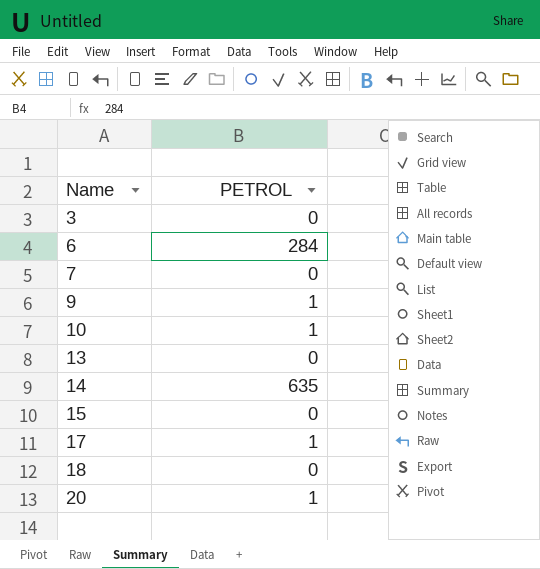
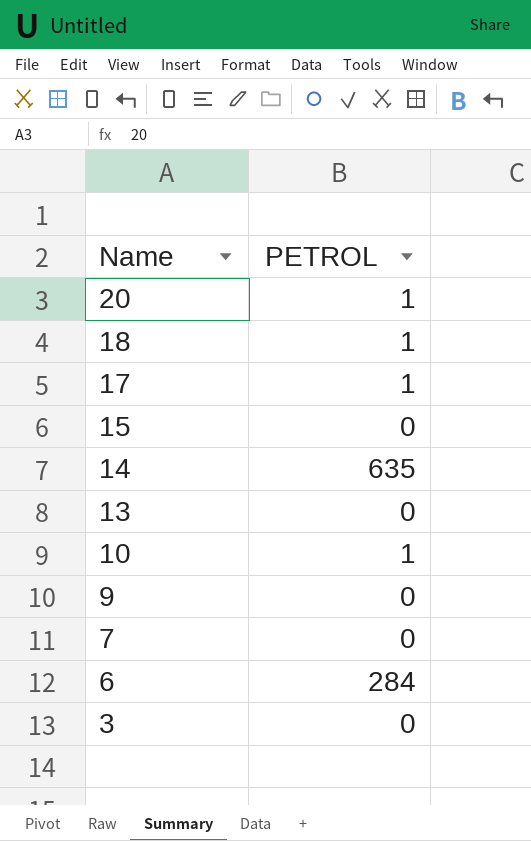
row order: Name ascending -> Name descending
18 | PETROL: 0 -> 1
9 | PETROL: 1 -> 0

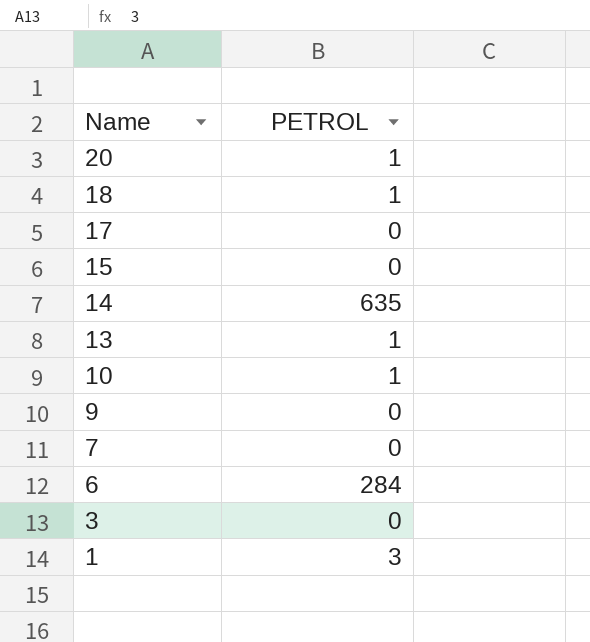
17 | PETROL: 1 -> 0
13 | PETROL: 0 -> 1
row 1: none -> 3

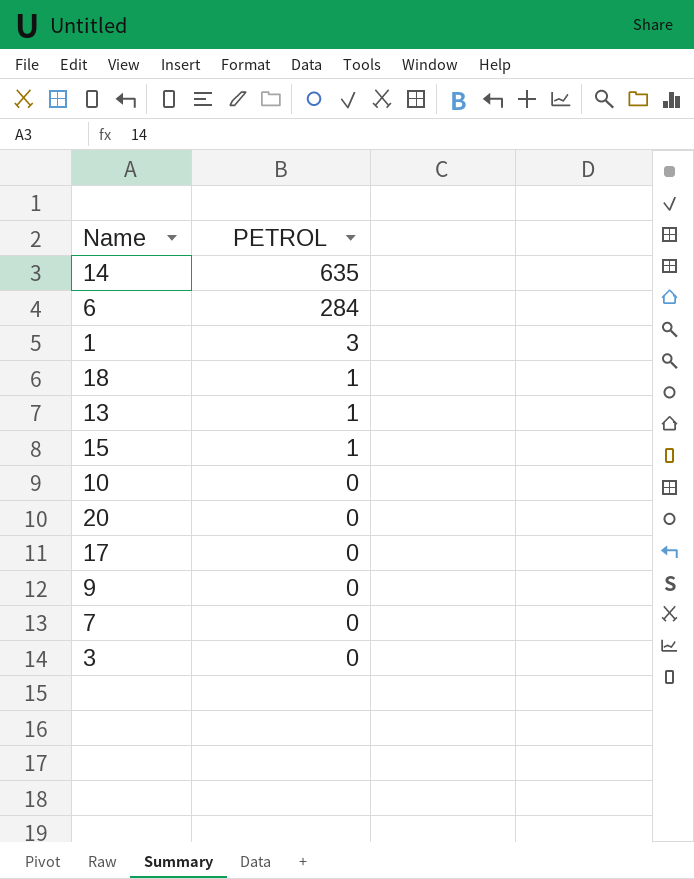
row order: Name descending -> PETROL descending
15 | PETROL: 0 -> 1
10 | PETROL: 1 -> 0
20 | PETROL: 1 -> 0

